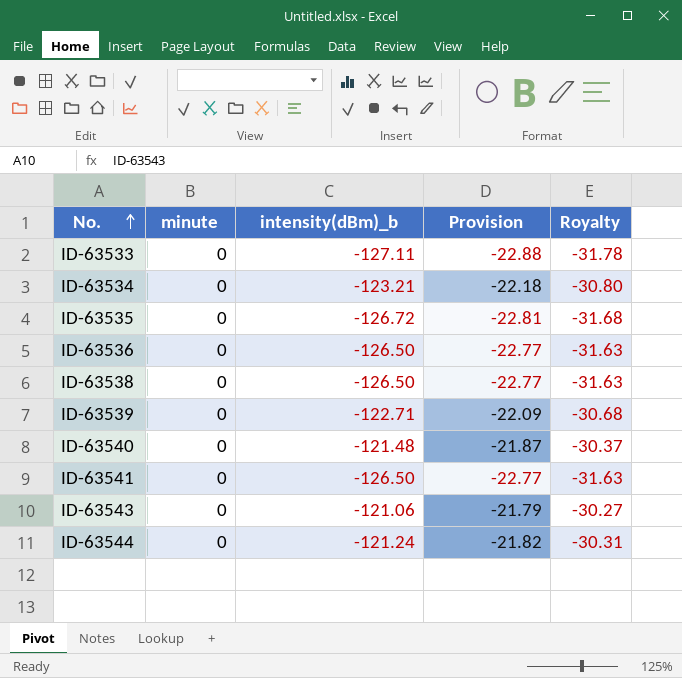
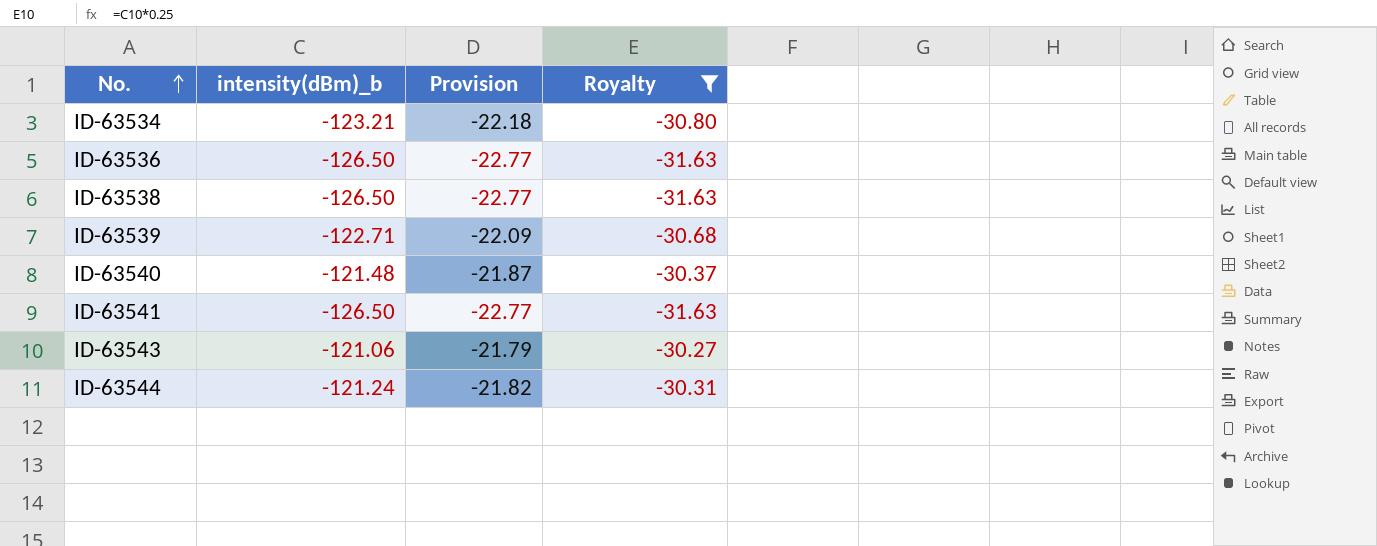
filter: none -> Royalty >= -31.63
column minute | position: 2 -> none

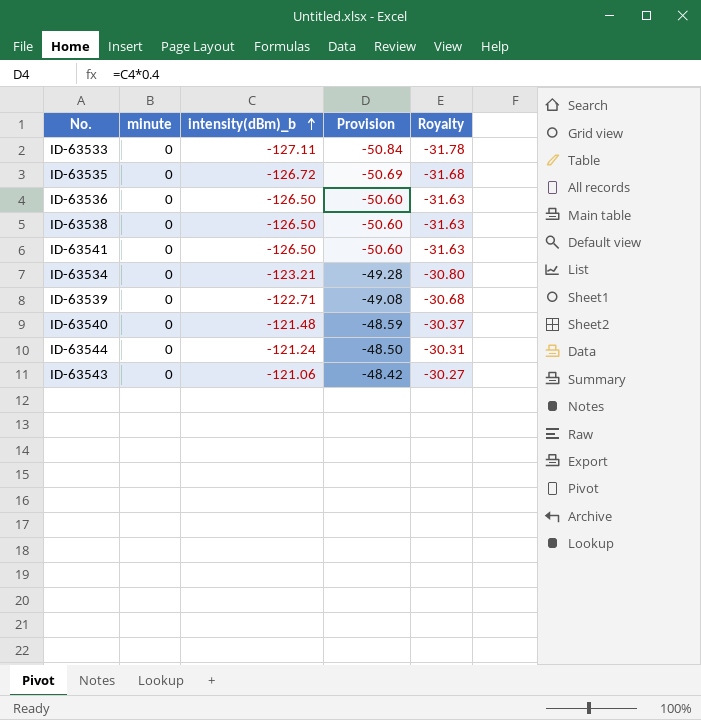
filter: Royalty >= -31.63 -> none
row order: No. ascending -> intensity(dBm)_b ascending
column minute | position: none -> 2
column Provision | formula: [intensity(dBm)_b] * 0.18 -> [intensity(dBm)_b] * 0.4

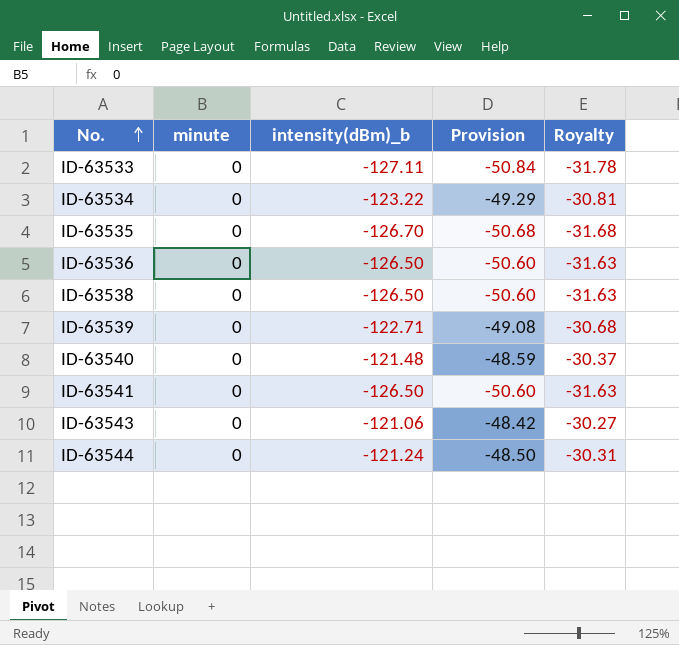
row order: intensity(dBm)_b ascending -> No. ascending
ID-63534 | intensity(dBm)_b: -123.21 -> -123.22
ID-63534 | Provision: -49.28 -> -49.29
ID-63534 | Royalty: -30.80 -> -30.81
ID-63535 | intensity(dBm)_b: -126.72 -> -126.70
ID-63535 | Provision: -50.69 -> -50.68

